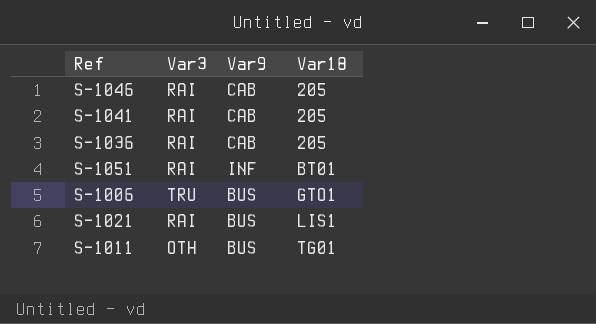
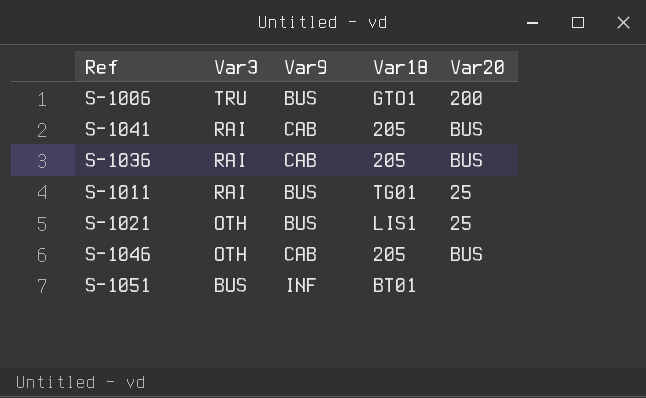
row order: Var18 ascending -> Var3 descending
column Var20 | position: none -> 5
S-1011 | Var3: OTH -> RAI
S-1021 | Var3: RAI -> OTH
S-1046 | Var3: RAI -> OTH
S-1051 | Var3: RAI -> BUS

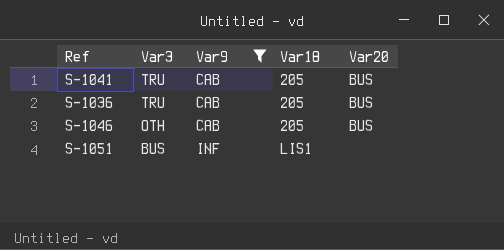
filter: none -> Var9 != BUS
S-1041 | Var3: RAI -> TRU
S-1036 | Var3: RAI -> TRU
S-1051 | Var18: BT01 -> LIS1

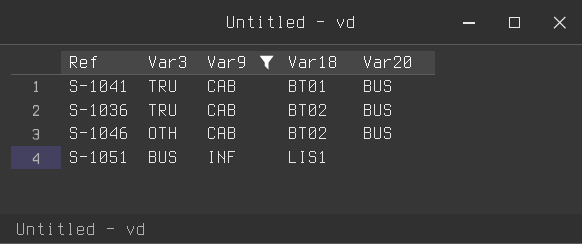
S-1041 | Var18: 205 -> BT01
S-1036 | Var18: 205 -> BT02
S-1046 | Var18: 205 -> BT02

